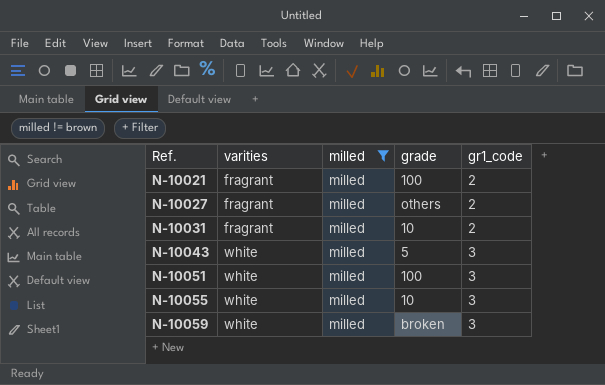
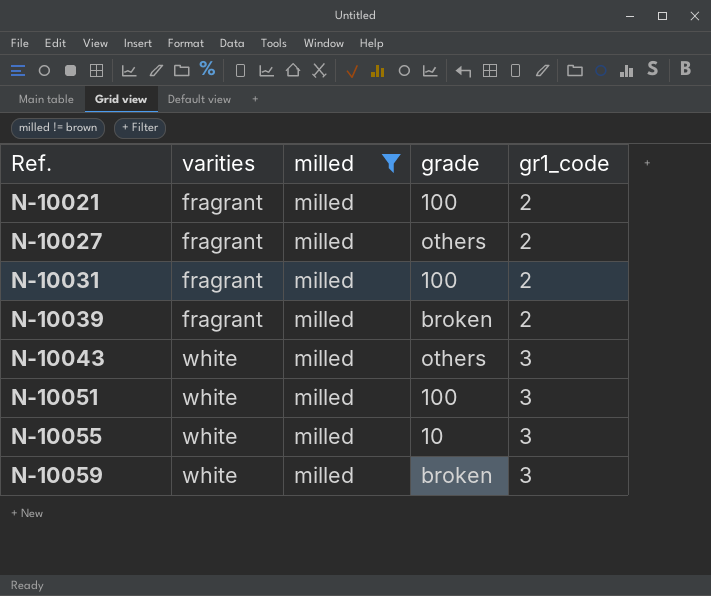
N-10031 | grade: 10 -> 100
row N-10039: none -> fragrant | milled | broken | 2
N-10043 | grade: 5 -> others

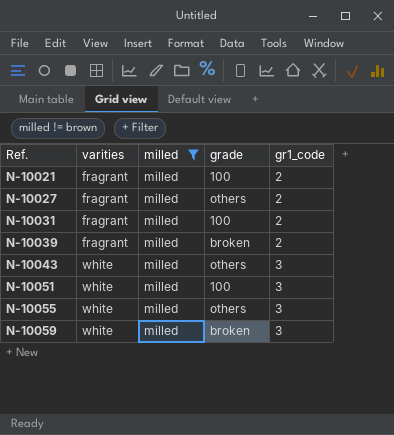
N-10055 | grade: 10 -> others

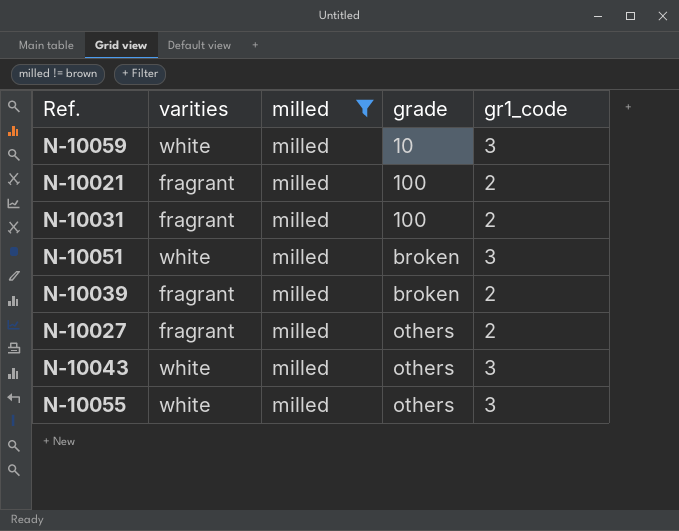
row order: Ref. ascending -> grade ascending
N-10059 | grade: broken -> 10
N-10051 | grade: 100 -> broken

